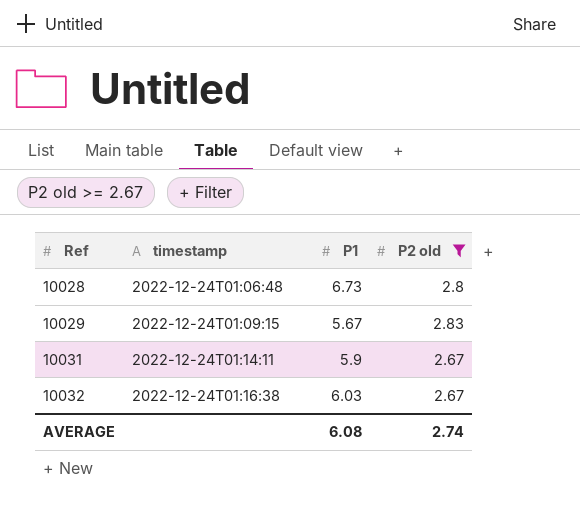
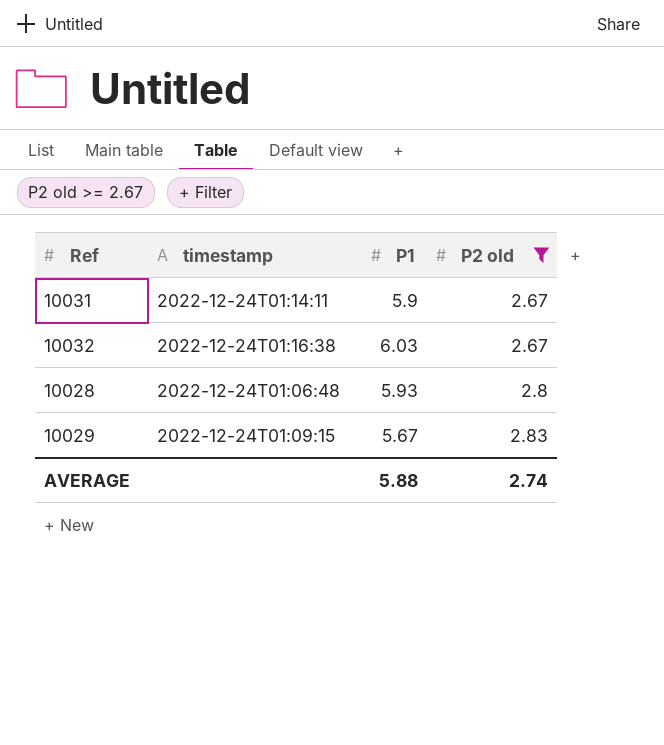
row order: Ref ascending -> P2 old ascending
10028 | P1: 6.73 -> 5.93
AVERAGE | P1: 6.08 -> 5.88

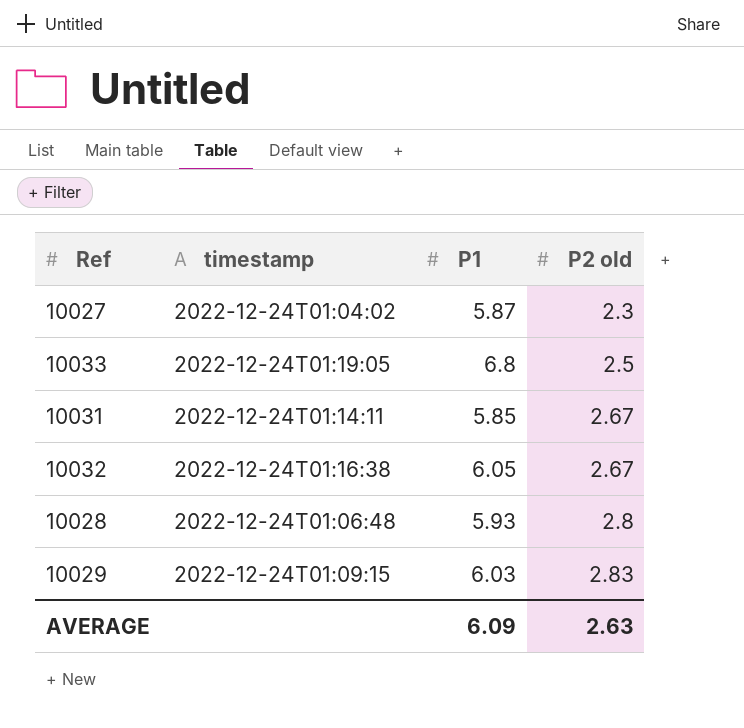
filter: P2 old >= 2.67 -> none
10031 | P1: 5.9 -> 5.85
10032 | P1: 6.03 -> 6.05
10029 | P1: 5.67 -> 6.03
AVERAGE | P1: 5.88 -> 6.09
AVERAGE | P2 old: 2.74 -> 2.63

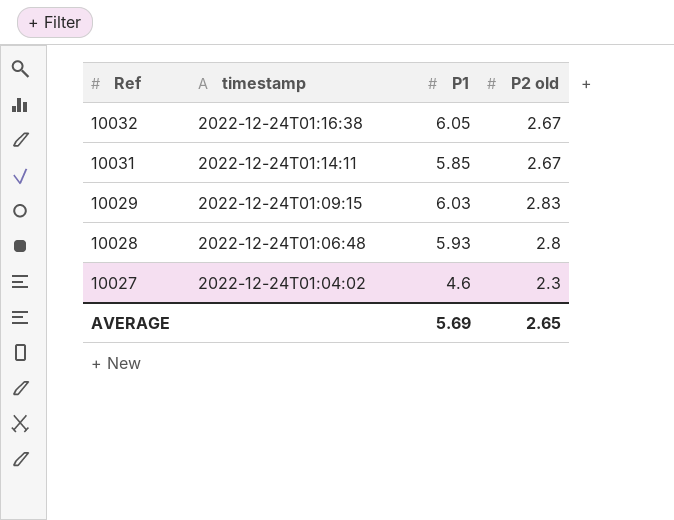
row order: P2 old ascending -> Ref descending
row 10033: 2022-12-24T01:19:05 | 6.8 | 2.5 -> none
10027 | P1: 5.87 -> 4.6
AVERAGE | P1: 6.09 -> 5.69
AVERAGE | P2 old: 2.63 -> 2.65

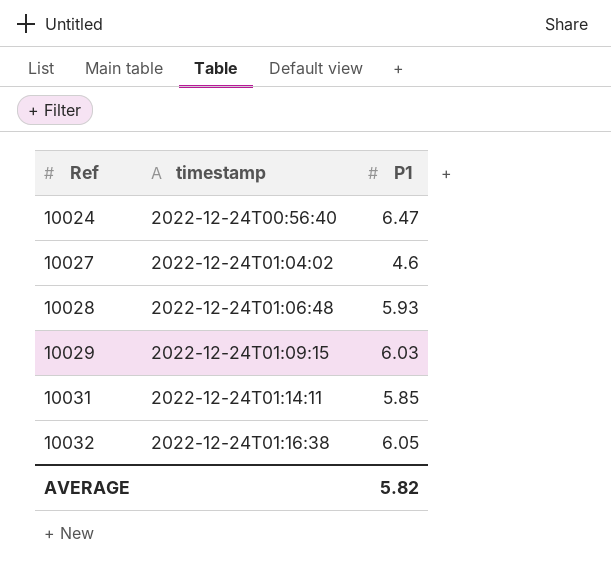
row order: Ref descending -> Ref ascending
column P2 old | position: 4 -> none
row 10024: none -> 2022-12-24T00:56:40 | 6.47
AVERAGE | P1: 5.69 -> 5.82

